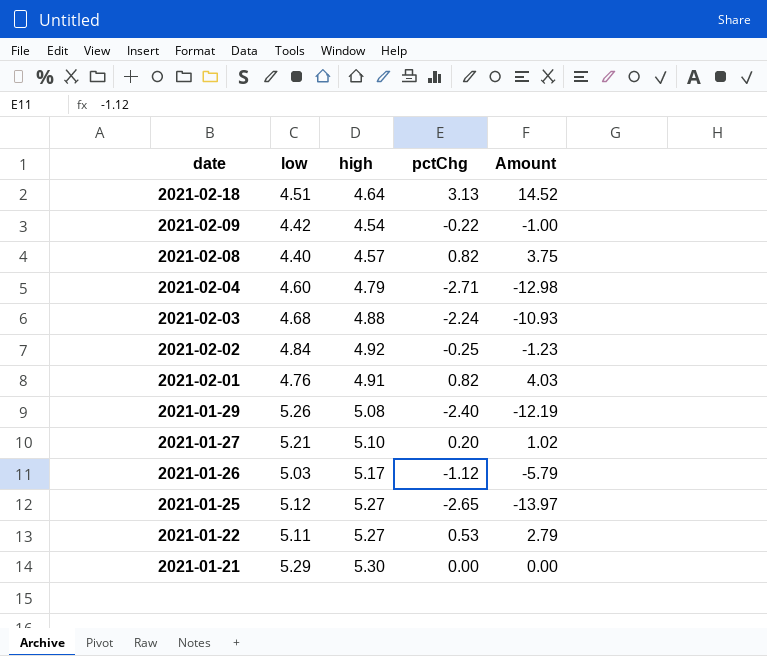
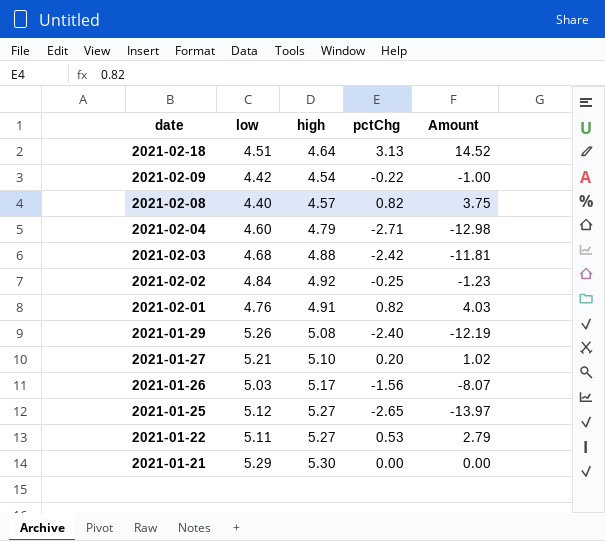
2021-02-03 | pctChg: -2.24 -> -2.42
2021-02-03 | Amount: -10.93 -> -11.81
2021-01-26 | pctChg: -1.12 -> -1.56
2021-01-26 | Amount: -5.79 -> -8.07

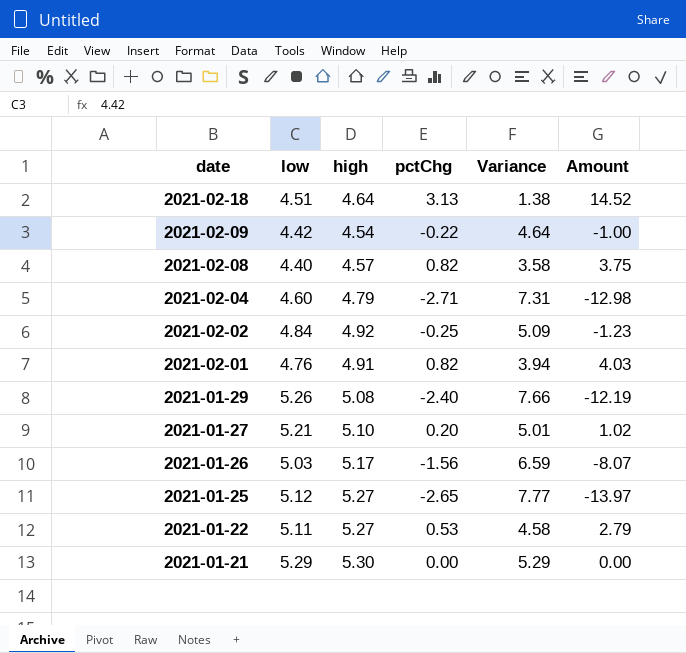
column Variance | formula: none -> [low] - [pctChg]
row 2021-02-03: 4.68 | 4.88 | -2.42 | -11.81 -> none

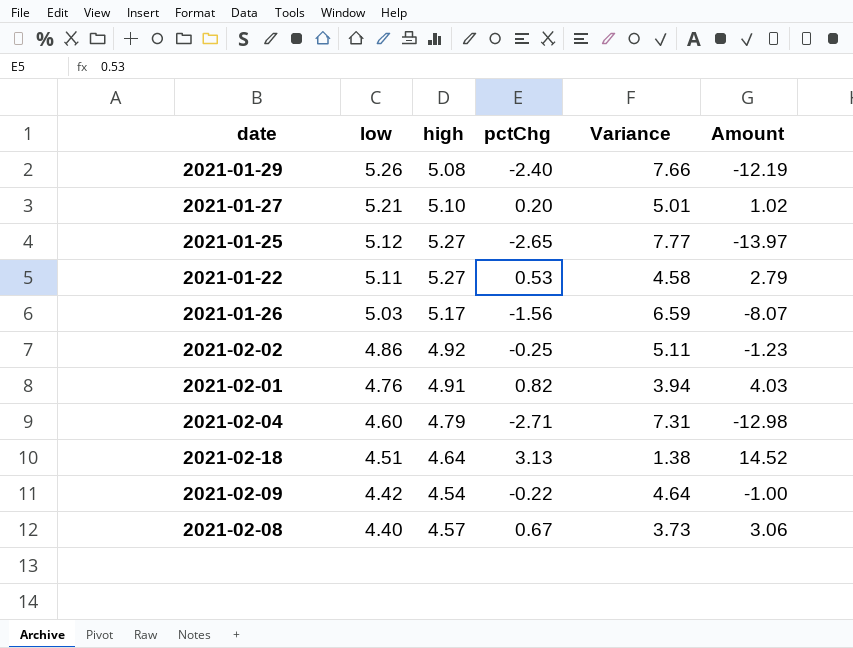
row order: date descending -> low descending
row 2021-01-21: 5.29 | 5.30 | 0.00 | 5.29 | 0.00 -> none
2021-02-02 | low: 4.84 -> 4.86
2021-02-02 | Variance: 5.09 -> 5.11
2021-02-08 | pctChg: 0.82 -> 0.67
2021-02-08 | Variance: 3.58 -> 3.73
2021-02-08 | Amount: 3.75 -> 3.06

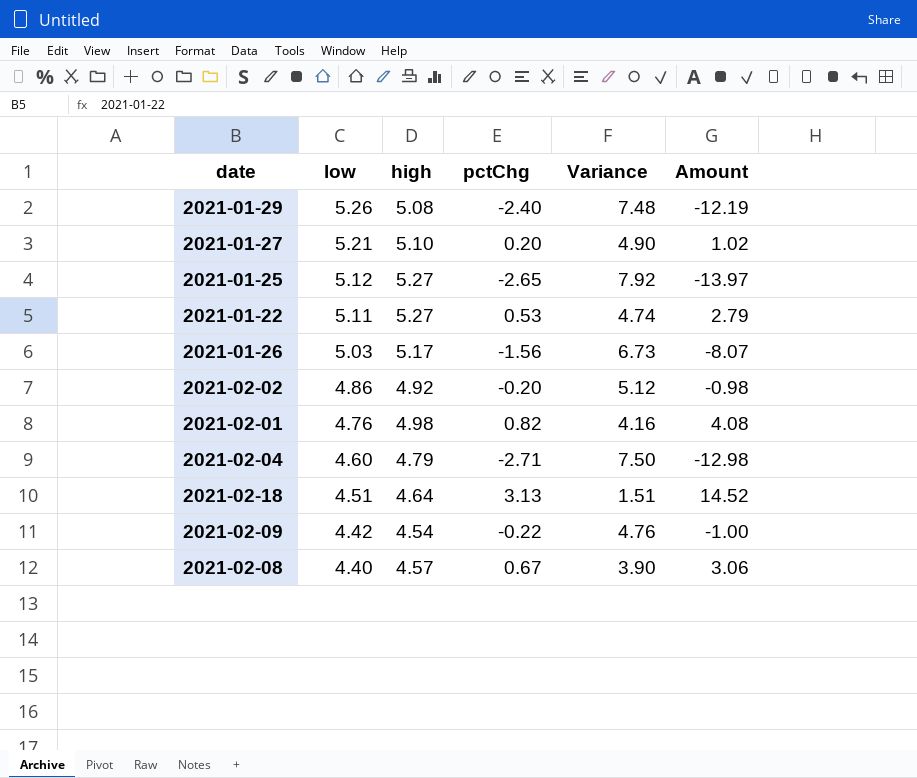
column Variance | formula: [low] - [pctChg] -> [high] - [pctChg]
2021-02-02 | pctChg: -0.25 -> -0.20
2021-02-02 | Amount: -1.23 -> -0.98
2021-02-01 | high: 4.91 -> 4.98
2021-02-01 | Amount: 4.03 -> 4.08

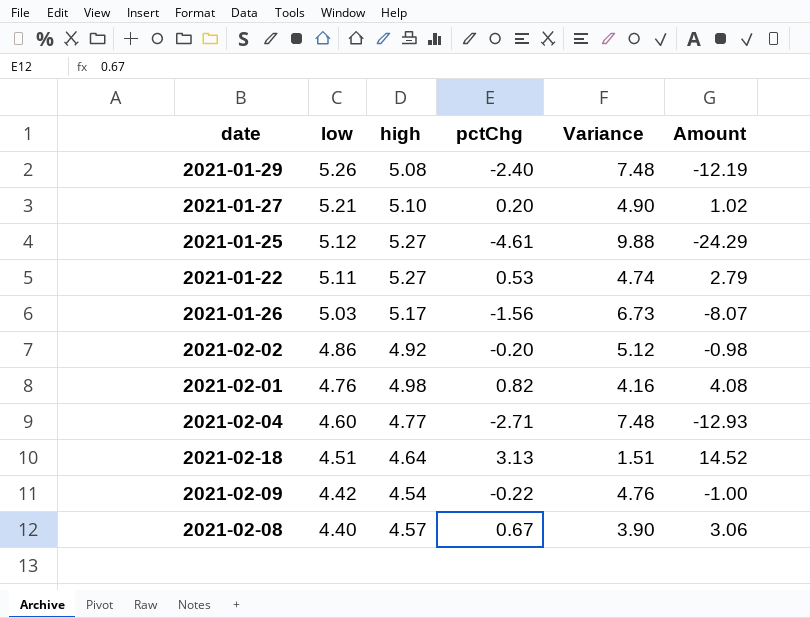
2021-01-25 | pctChg: -2.65 -> -4.61
2021-01-25 | Variance: 7.92 -> 9.88
2021-01-25 | Amount: -13.97 -> -24.29
2021-02-04 | high: 4.79 -> 4.77
2021-02-04 | Variance: 7.50 -> 7.48
2021-02-04 | Amount: -12.98 -> -12.93

